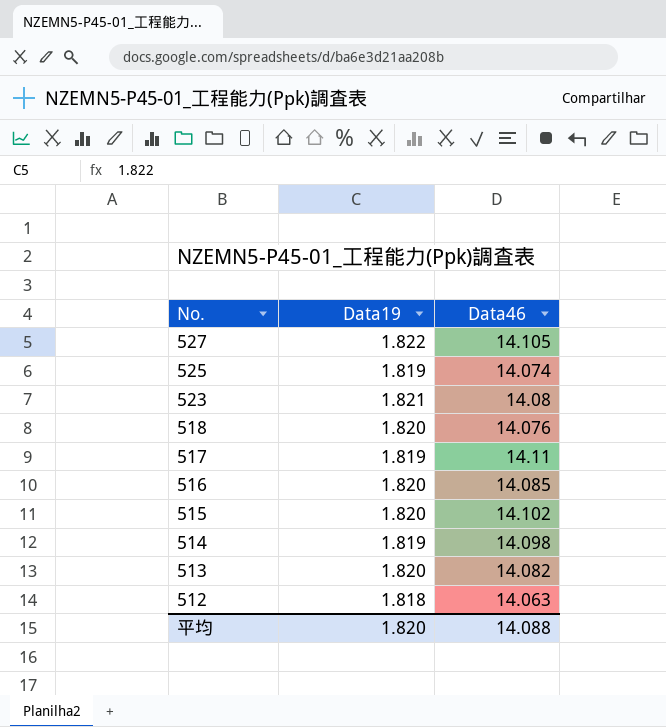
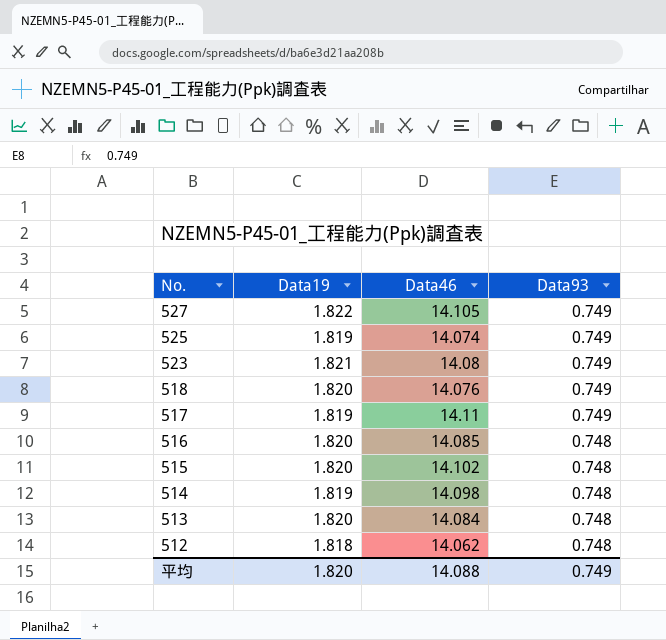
column Data93 | position: none -> 4
513 | Data46: 14.082 -> 14.084
512 | Data46: 14.063 -> 14.062

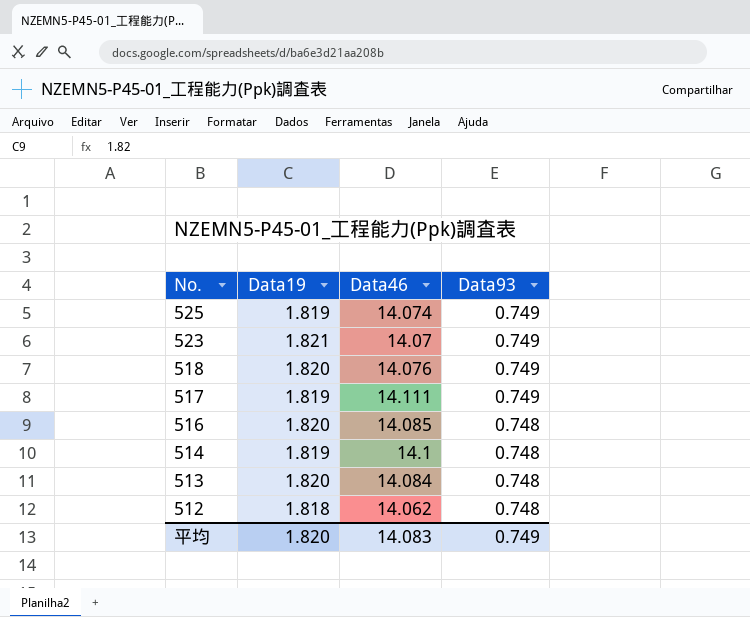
row 527: 1.822 | 14.105 | 0.749 -> none
row 515: 1.820 | 14.102 | 0.748 -> none
523 | Data46: 14.08 -> 14.07
517 | Data46: 14.11 -> 14.111
514 | Data46: 14.098 -> 14.1
平均 | Data46: 14.088 -> 14.083

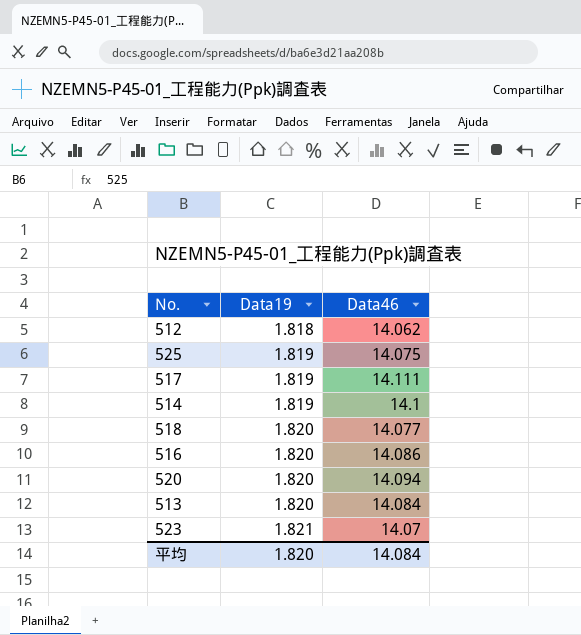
row order: No. descending -> Data19 ascending
column Data93 | position: 4 -> none
525 | Data46: 14.074 -> 14.075
518 | Data46: 14.076 -> 14.077
516 | Data46: 14.085 -> 14.086
row 520: none -> 1.820 | 14.094
平均 | Data46: 14.083 -> 14.084

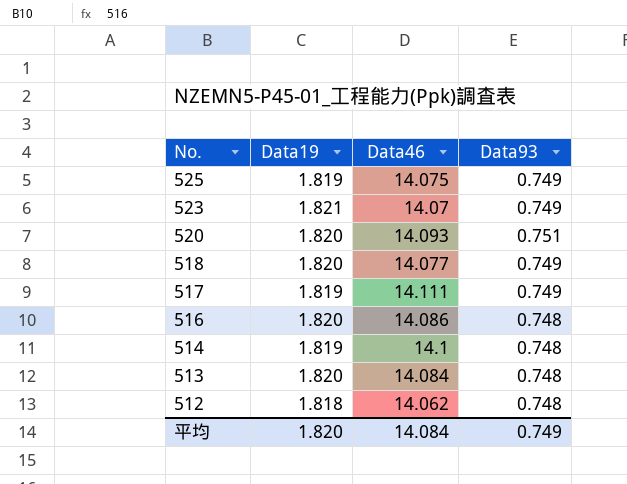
row order: Data19 ascending -> No. descending
column Data93 | position: none -> 4
520 | Data46: 14.094 -> 14.093

